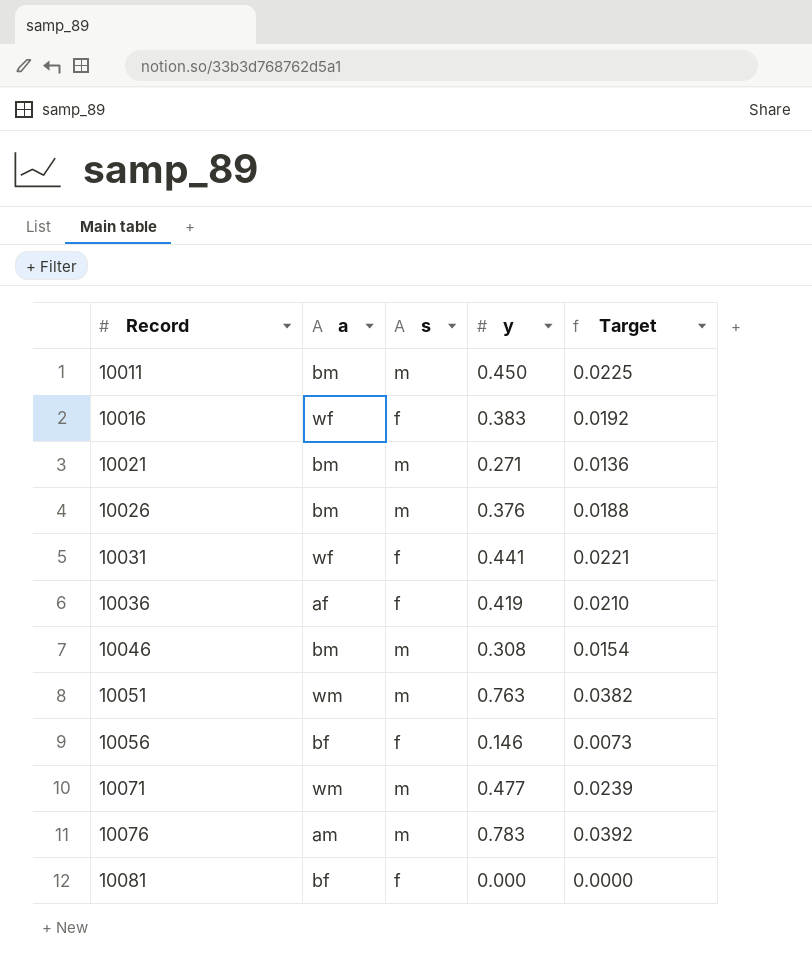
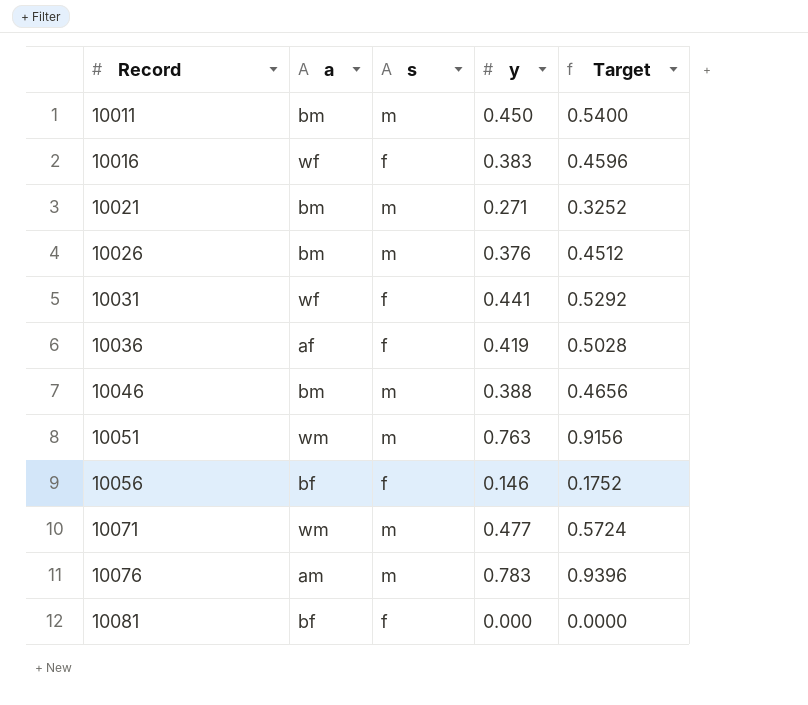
column Target | formula: [y] * 0.05 -> [y] * 1.2
10046 | y: 0.308 -> 0.388

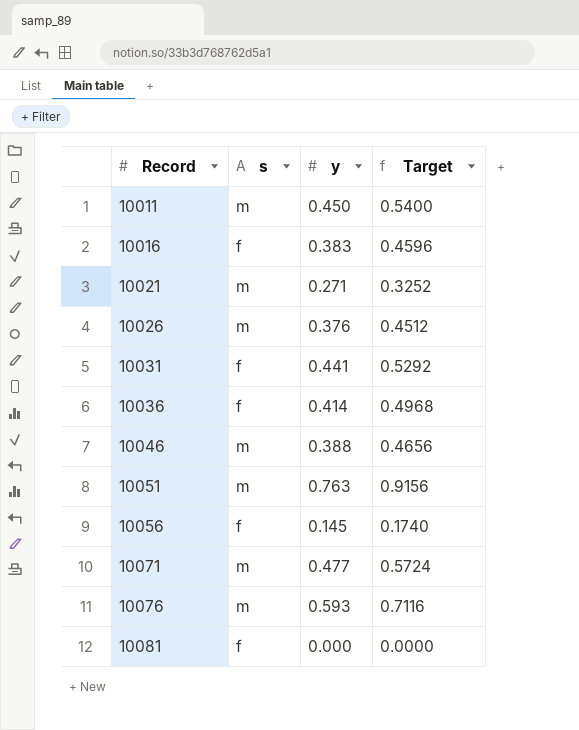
column a | position: 2 -> none
10036 | y: 0.419 -> 0.414
10036 | Target: 0.5028 -> 0.4968
10056 | y: 0.146 -> 0.145
10056 | Target: 0.1752 -> 0.1740
10076 | y: 0.783 -> 0.593
10076 | Target: 0.9396 -> 0.7116

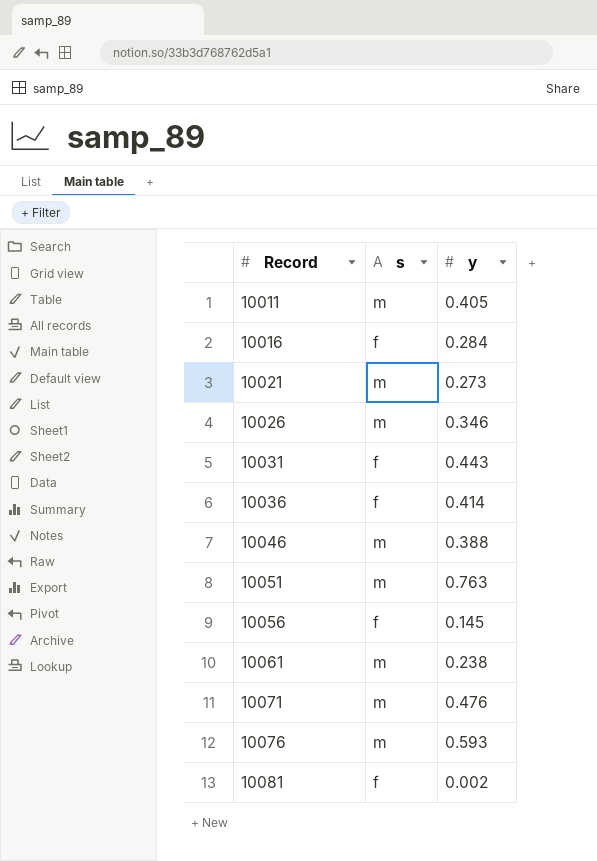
column Target | formula: [y] * 1.2 -> none
10011 | y: 0.450 -> 0.405
10016 | y: 0.383 -> 0.284
10021 | y: 0.271 -> 0.273
10026 | y: 0.376 -> 0.346
10031 | y: 0.441 -> 0.443
row 10061: none -> m | 0.238
10071 | y: 0.477 -> 0.476
10081 | y: 0.000 -> 0.002

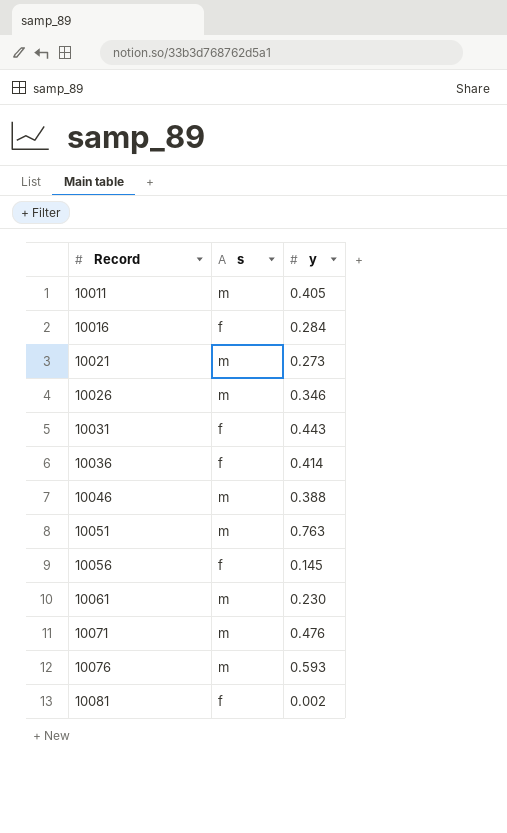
10061 | y: 0.238 -> 0.230

